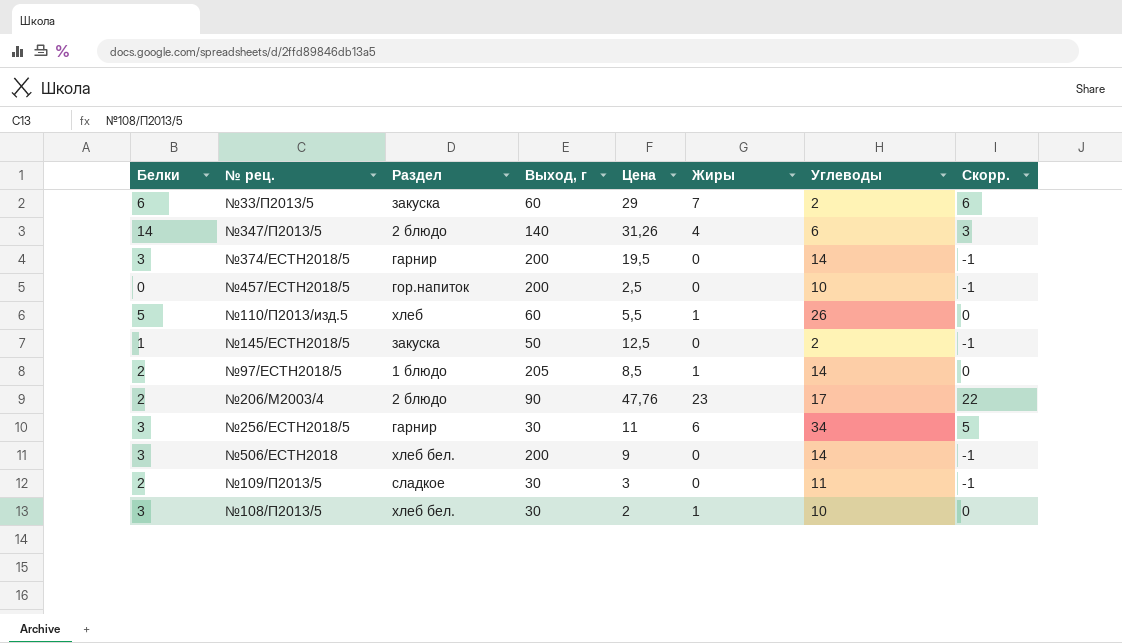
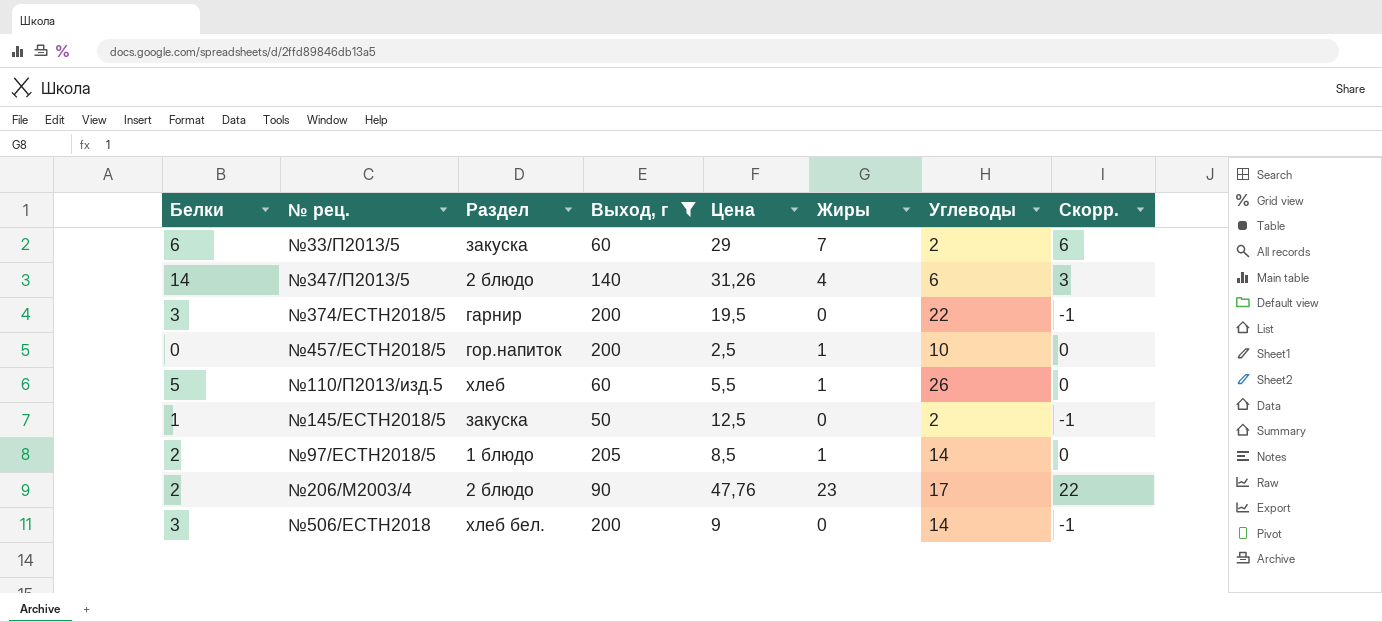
filter: none -> Выход, г != 30
№374/ЕСТН2018/5 | Углеводы: 14 -> 22
№457/ЕСТН2018/5 | Жиры: 0 -> 1
№457/ЕСТН2018/5 | Скорр.: -1 -> 0

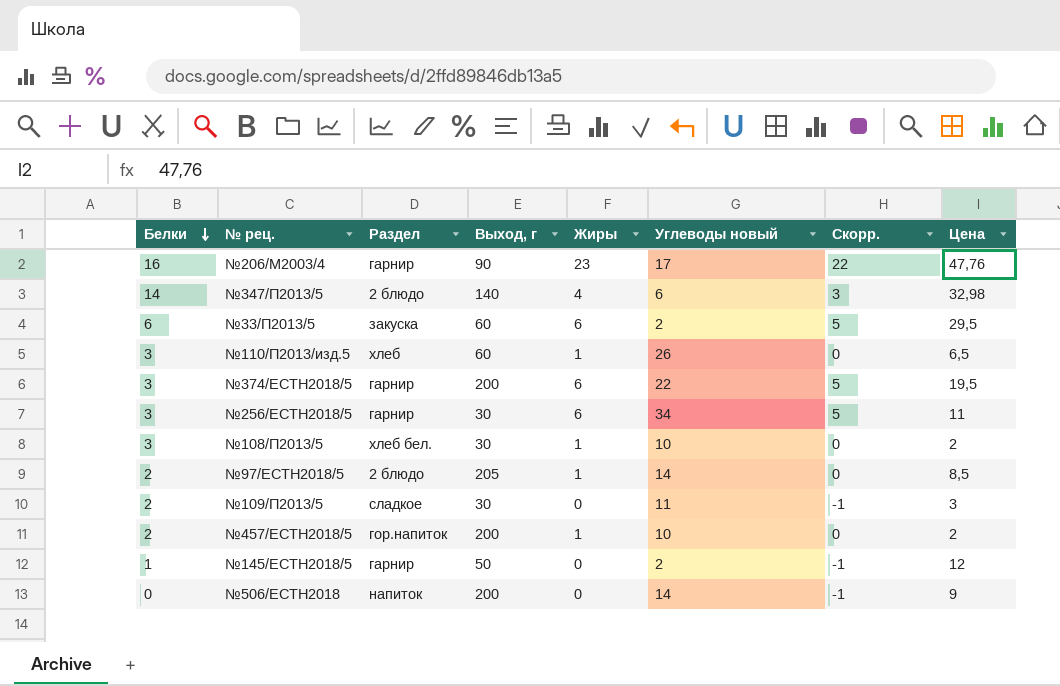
filter: Выход, г != 30 -> none
row order: none -> Белки descending
column name: Углеводы -> Углеводы новый
column Цена | position: 5 -> 8
№206/М2003/4 | Белки: 2 -> 16
№206/М2003/4 | Раздел: 2 блюдо -> гарнир
№347/П2013/5 | Цена: 31,26 -> 32,98
№33/П2013/5 | Жиры: 7 -> 6
№33/П2013/5 | Скорр.: 6 -> 5
№33/П2013/5 | Цена: 29 -> 29,5
№110/П2013/изд.5 | Белки: 5 -> 3
№110/П2013/изд.5 | Цена: 5,5 -> 6,5
№374/ЕСТН2018/5 | Жиры: 0 -> 6
№374/ЕСТН2018/5 | Скорр.: -1 -> 5
№97/ЕСТН2018/5 | Раздел: 1 блюдо -> 2 блюдо
№457/ЕСТН2018/5 | Белки: 0 -> 2
№457/ЕСТН2018/5 | Цена: 2,5 -> 2
№145/ЕСТН2018/5 | Раздел: закуска -> гарнир
№145/ЕСТН2018/5 | Цена: 12,5 -> 12
№506/ЕСТН2018 | Белки: 3 -> 0
№506/ЕСТН2018 | Раздел: хлеб бел. -> напиток

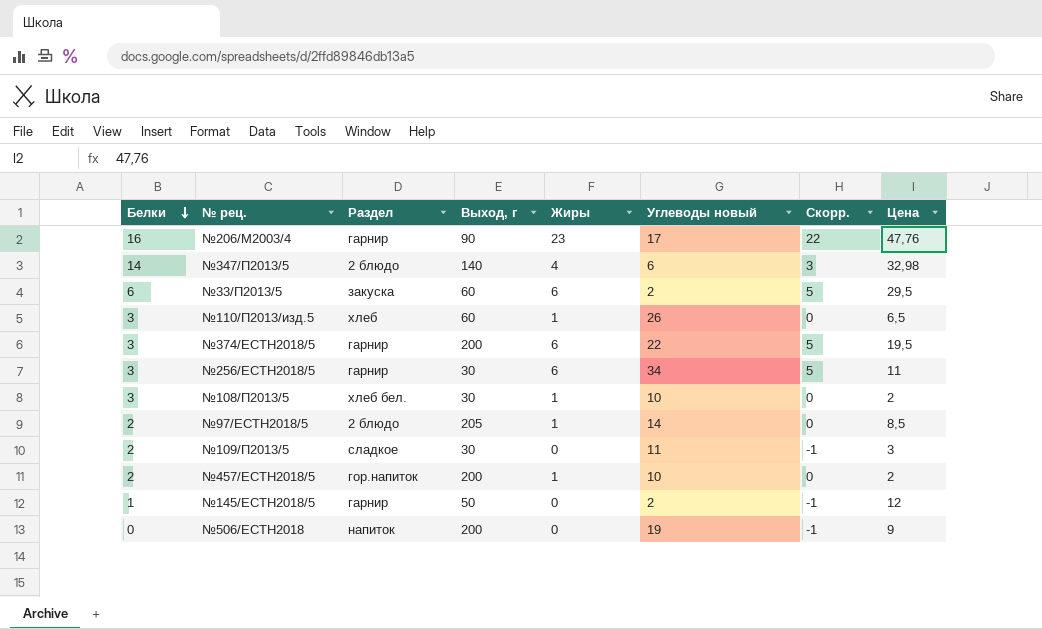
№506/ЕСТН2018 | Углеводы новый: 14 -> 19

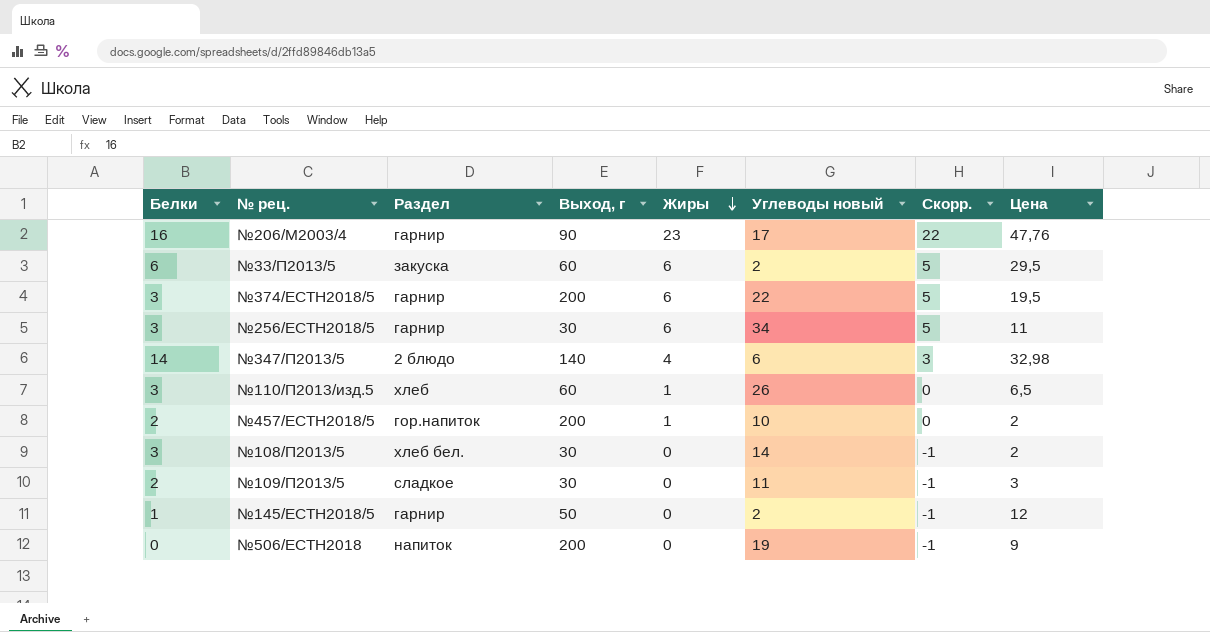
row order: Белки descending -> Жиры descending
row №97/ЕСТН2018/5: 2 | 2 блюдо | 205 | 1 | 14 | 0 | 8,5 -> none
№108/П2013/5 | Жиры: 1 -> 0
№108/П2013/5 | Углеводы новый: 10 -> 14
№108/П2013/5 | Скорр.: 0 -> -1

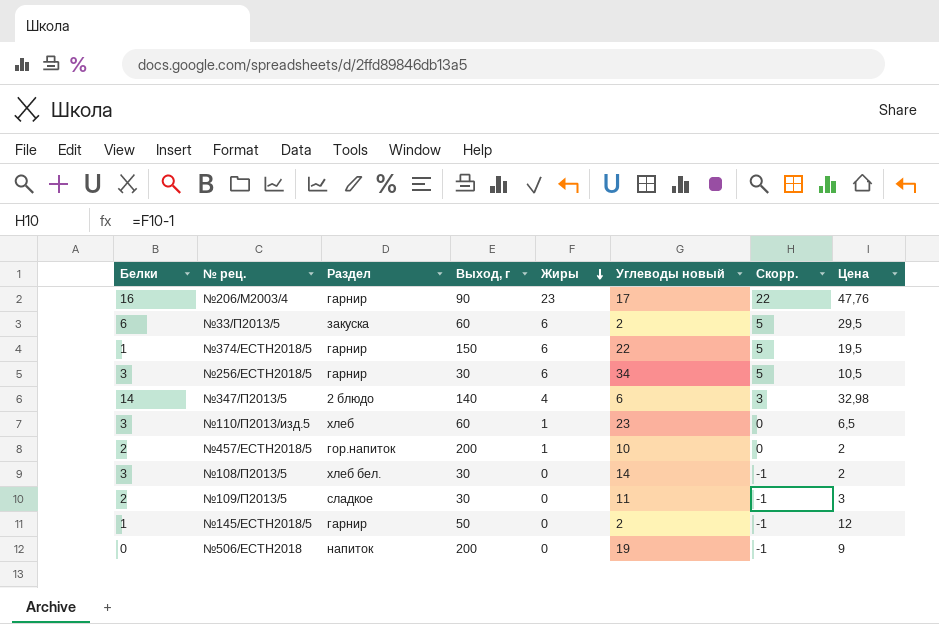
№374/ЕСТН2018/5 | Белки: 3 -> 1
№374/ЕСТН2018/5 | Выход, г: 200 -> 150
№256/ЕСТН2018/5 | Цена: 11 -> 10,5
№110/П2013/изд.5 | Углеводы новый: 26 -> 23

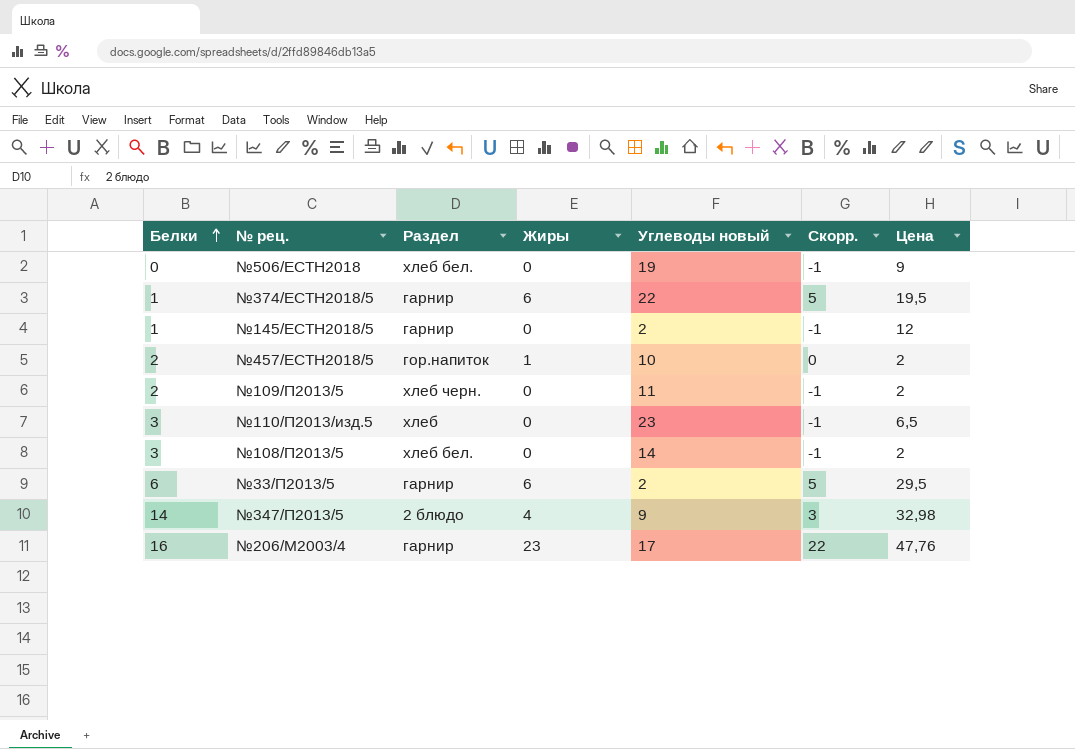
row order: Жиры descending -> Белки ascending
column Выход, г | position: 4 -> none
row №256/ЕСТН2018/5: 3 | гарнир | 30 | 6 | 34 | 5 | 10,5 -> none
№506/ЕСТН2018 | Раздел: напиток -> хлеб бел.
№109/П2013/5 | Раздел: сладкое -> хлеб черн.
№109/П2013/5 | Цена: 3 -> 2
№110/П2013/изд.5 | Жиры: 1 -> 0
№110/П2013/изд.5 | Скорр.: 0 -> -1
№33/П2013/5 | Раздел: закуска -> гарнир
№347/П2013/5 | Углеводы новый: 6 -> 9

